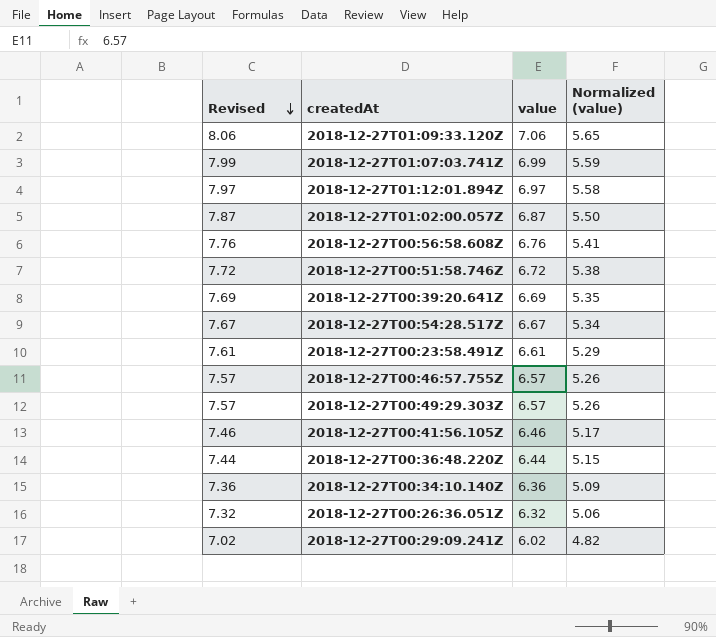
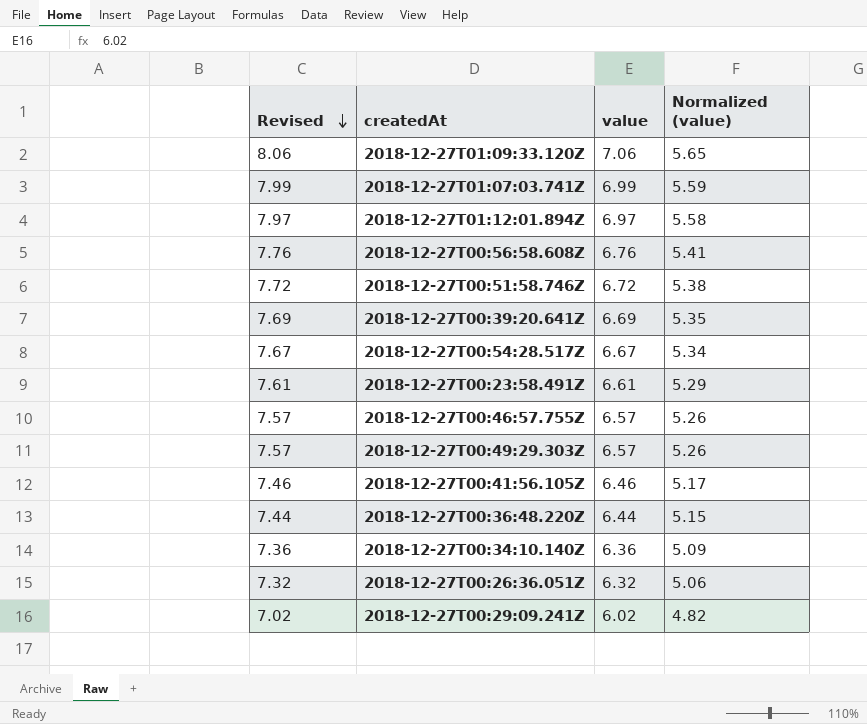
row 2018-12-27T01:02:00.057Z: 7.87 | 6.87 | 5.50 -> none

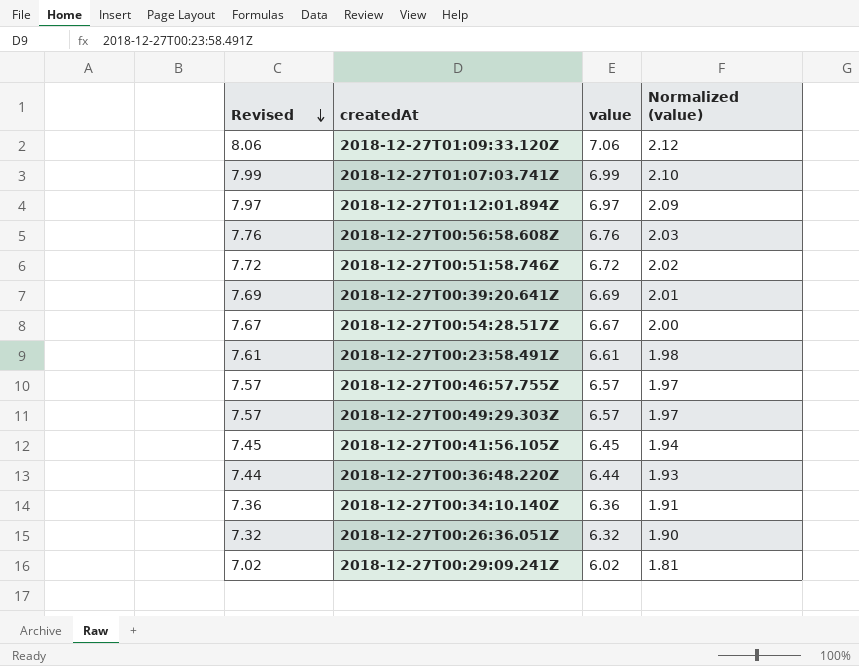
column Normalized (value) | formula: [value] * 0.8 -> [value] * 0.3
2018-12-27T00:41:56.105Z | Revised: 7.46 -> 7.45
2018-12-27T00:41:56.105Z | value: 6.46 -> 6.45

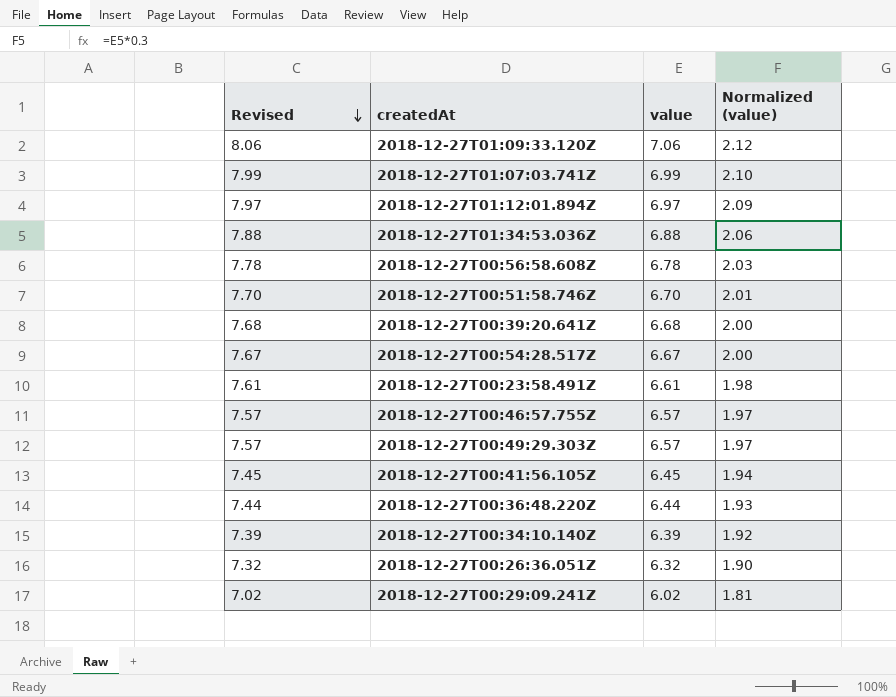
row 2018-12-27T01:34:53.036Z: none -> 7.88 | 6.88 | 2.06
2018-12-27T00:56:58.608Z | Revised: 7.76 -> 7.78
2018-12-27T00:56:58.608Z | value: 6.76 -> 6.78
2018-12-27T00:51:58.746Z | Revised: 7.72 -> 7.70
2018-12-27T00:51:58.746Z | value: 6.72 -> 6.70
2018-12-27T00:51:58.746Z | Normalized (value): 2.02 -> 2.01
2018-12-27T00:39:20.641Z | Revised: 7.69 -> 7.68
2018-12-27T00:39:20.641Z | value: 6.69 -> 6.68
2018-12-27T00:39:20.641Z | Normalized (value): 2.01 -> 2.00
2018-12-27T00:34:10.140Z | Revised: 7.36 -> 7.39
2018-12-27T00:34:10.140Z | value: 6.36 -> 6.39
2018-12-27T00:34:10.140Z | Normalized (value): 1.91 -> 1.92

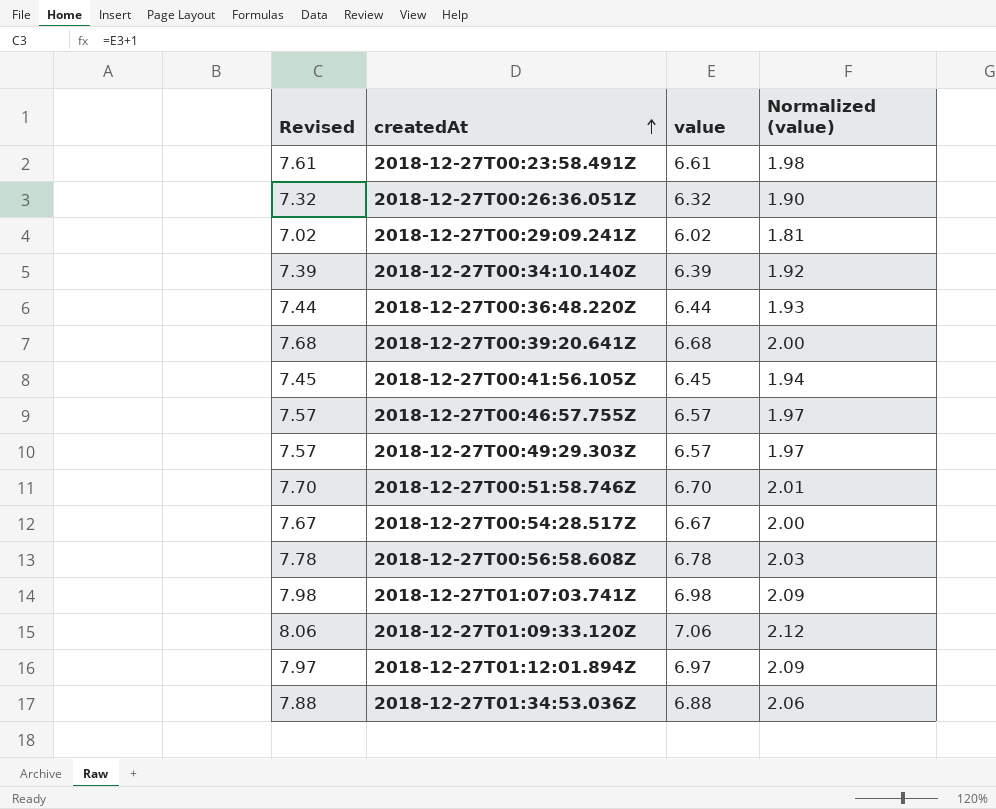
row order: Revised descending -> createdAt ascending
2018-12-27T01:07:03.741Z | Revised: 7.99 -> 7.98
2018-12-27T01:07:03.741Z | value: 6.99 -> 6.98
2018-12-27T01:07:03.741Z | Normalized (value): 2.10 -> 2.09

